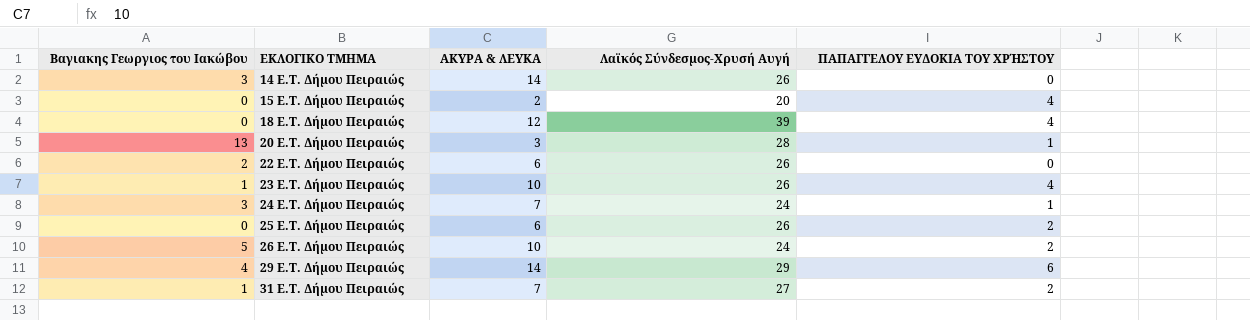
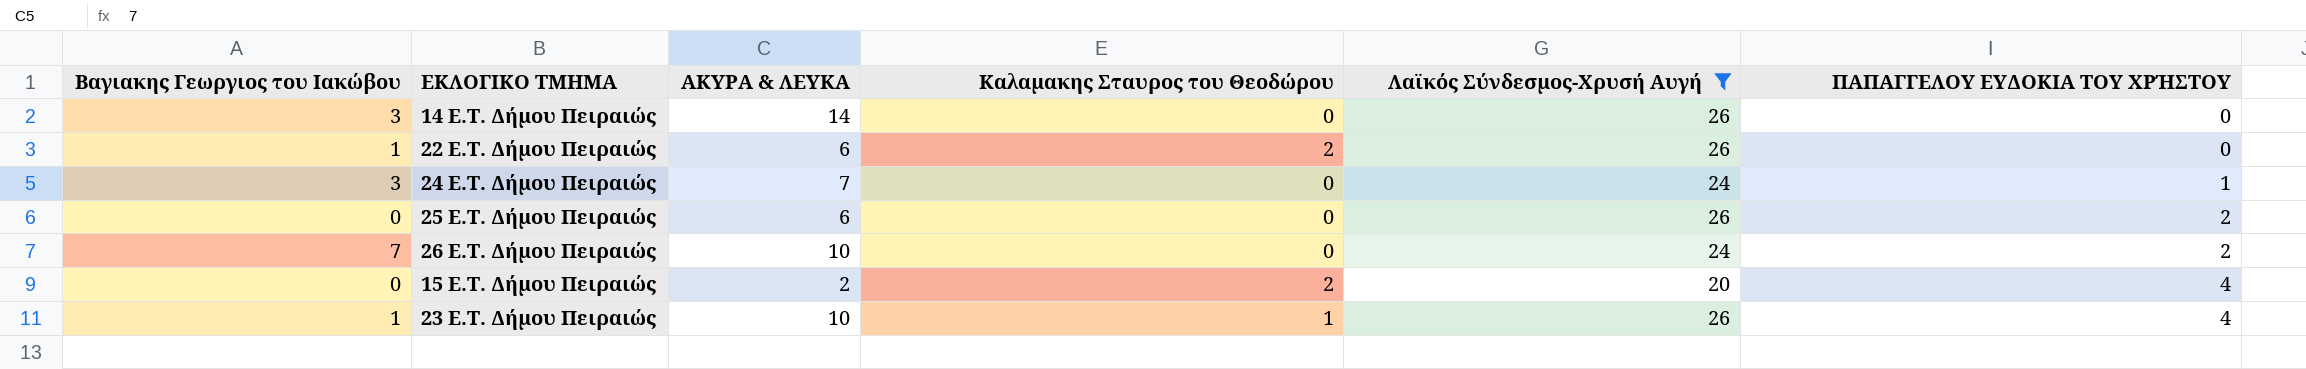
filter: none -> Λαϊκός Σύνδεσμος-Χρυσή Αυγή <= 26
row order: ΕΚΛΟΓΙΚΟ ΤΜΗΜΑ ascending -> ΠΑΠΑΓΓΕΛΟΥ ΕΥΔΟΚΙΑ ΤΟΥ ΧΡΉΣΤΟΥ ascending
column Καλαμακης Σταυρος του Θεοδώρου | position: none -> 4
22 E.T. Δήμου Πειραιώς | Βαγιακης Γεωργιος του Ιακώβου: 2 -> 1
26 E.T. Δήμου Πειραιώς | Βαγιακης Γεωργιος του Ιακώβου: 5 -> 7

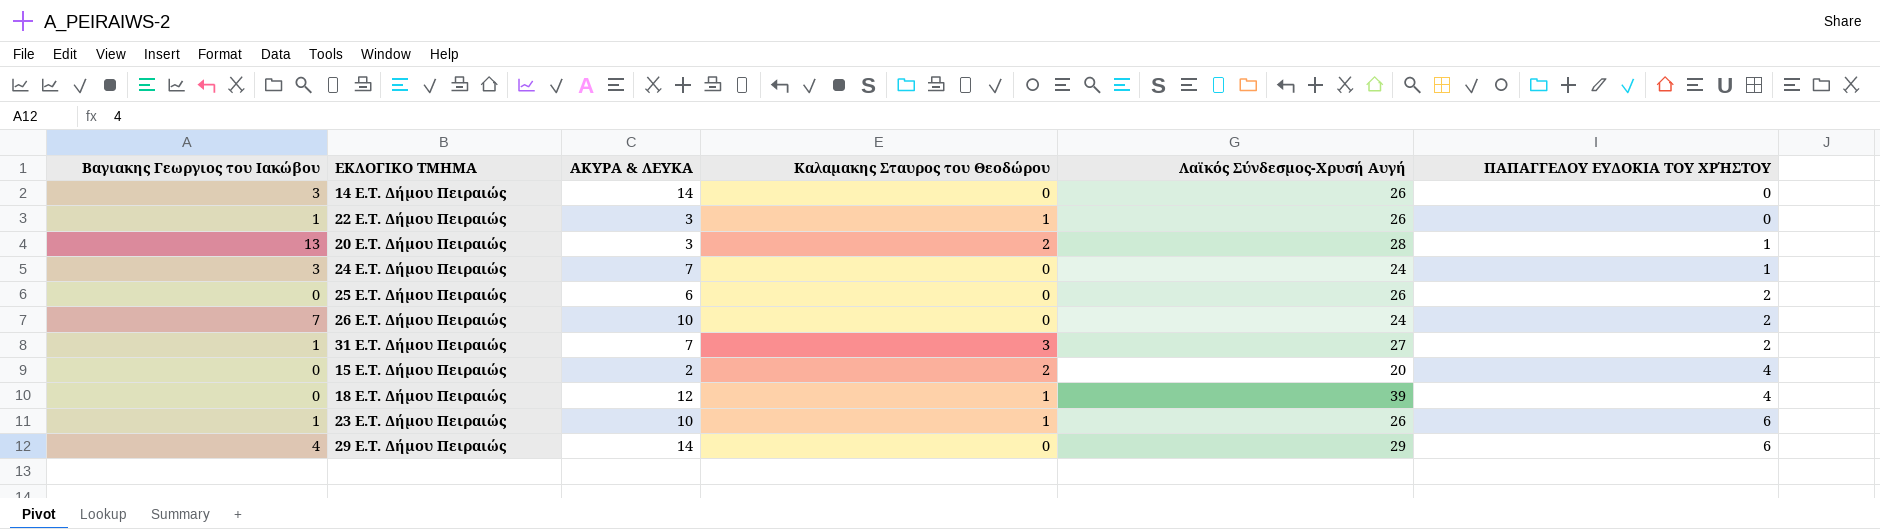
filter: Λαϊκός Σύνδεσμος-Χρυσή Αυγή <= 26 -> none
22 E.T. Δήμου Πειραιώς | ΑΚΥΡΑ & ΛΕΥΚΑ: 6 -> 3
22 E.T. Δήμου Πειραιώς | Καλαμακης Σταυρος του Θεοδώρου: 2 -> 1
23 E.T. Δήμου Πειραιώς | ΠΑΠΑΓΓΕΛΟΥ ΕΥΔΟΚΙΑ ΤΟΥ ΧΡΉΣΤΟΥ: 4 -> 6

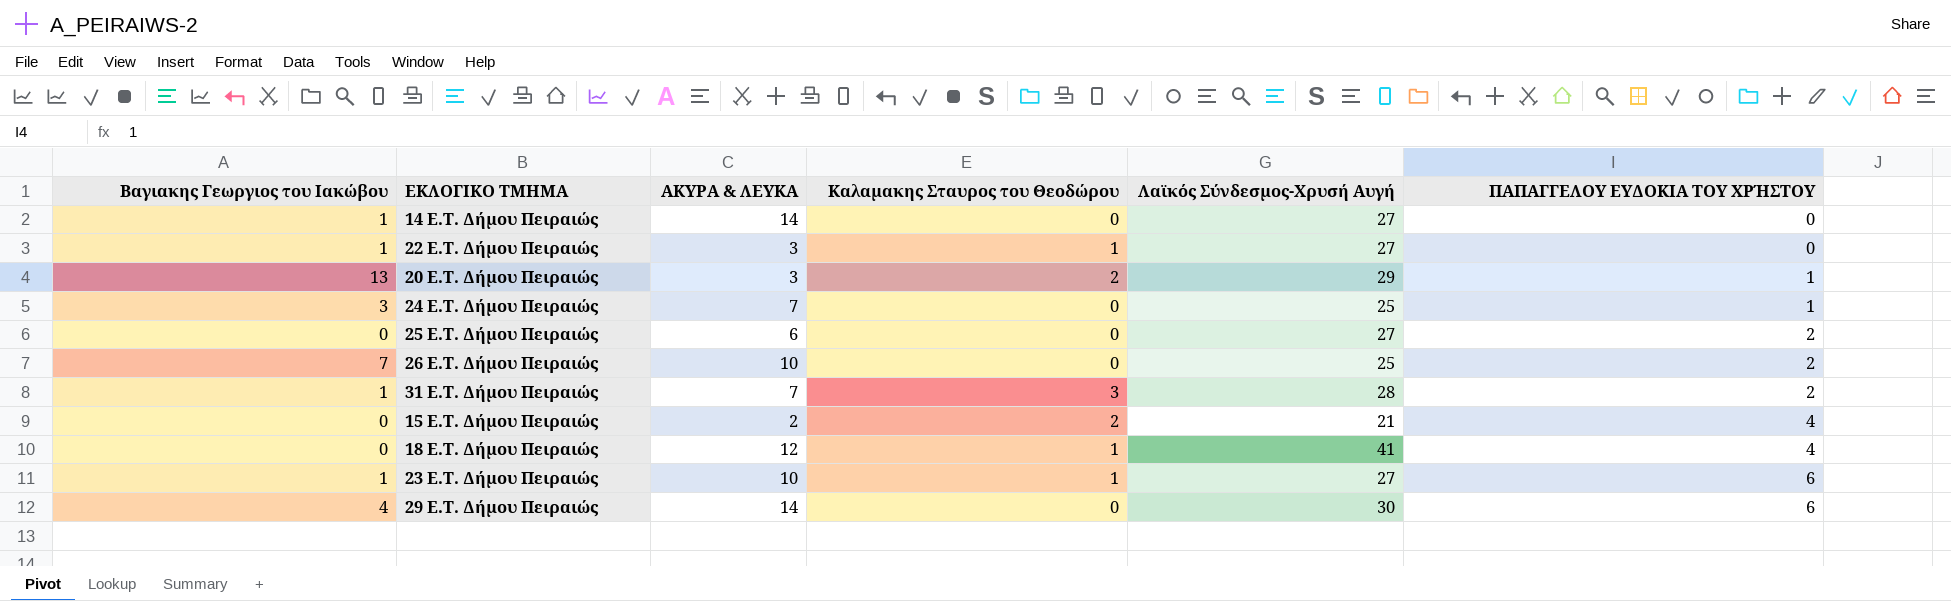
14 E.T. Δήμου Πειραιώς | Βαγιακης Γεωργιος του Ιακώβου: 3 -> 1
14 E.T. Δήμου Πειραιώς | Λαϊκός Σύνδεσμος-Χρυσή Αυγή: 26 -> 27
22 E.T. Δήμου Πειραιώς | Λαϊκός Σύνδεσμος-Χρυσή Αυγή: 26 -> 27
20 E.T. Δήμου Πειραιώς | Λαϊκός Σύνδεσμος-Χρυσή Αυγή: 28 -> 29
24 E.T. Δήμου Πειραιώς | Λαϊκός Σύνδεσμος-Χρυσή Αυγή: 24 -> 25
25 E.T. Δήμου Πειραιώς | Λαϊκός Σύνδεσμος-Χρυσή Αυγή: 26 -> 27
26 E.T. Δήμου Πειραιώς | Λαϊκός Σύνδεσμος-Χρυσή Αυγή: 24 -> 25
31 E.T. Δήμου Πειραιώς | Λαϊκός Σύνδεσμος-Χρυσή Αυγή: 27 -> 28
15 E.T. Δήμου Πειραιώς | Λαϊκός Σύνδεσμος-Χρυσή Αυγή: 20 -> 21
18 E.T. Δήμου Πειραιώς | Λαϊκός Σύνδεσμος-Χρυσή Αυγή: 39 -> 41
23 E.T. Δήμου Πειραιώς | Λαϊκός Σύνδεσμος-Χρυσή Αυγή: 26 -> 27
29 E.T. Δήμου Πειραιώς | Λαϊκός Σύνδεσμος-Χρυσή Αυγή: 29 -> 30

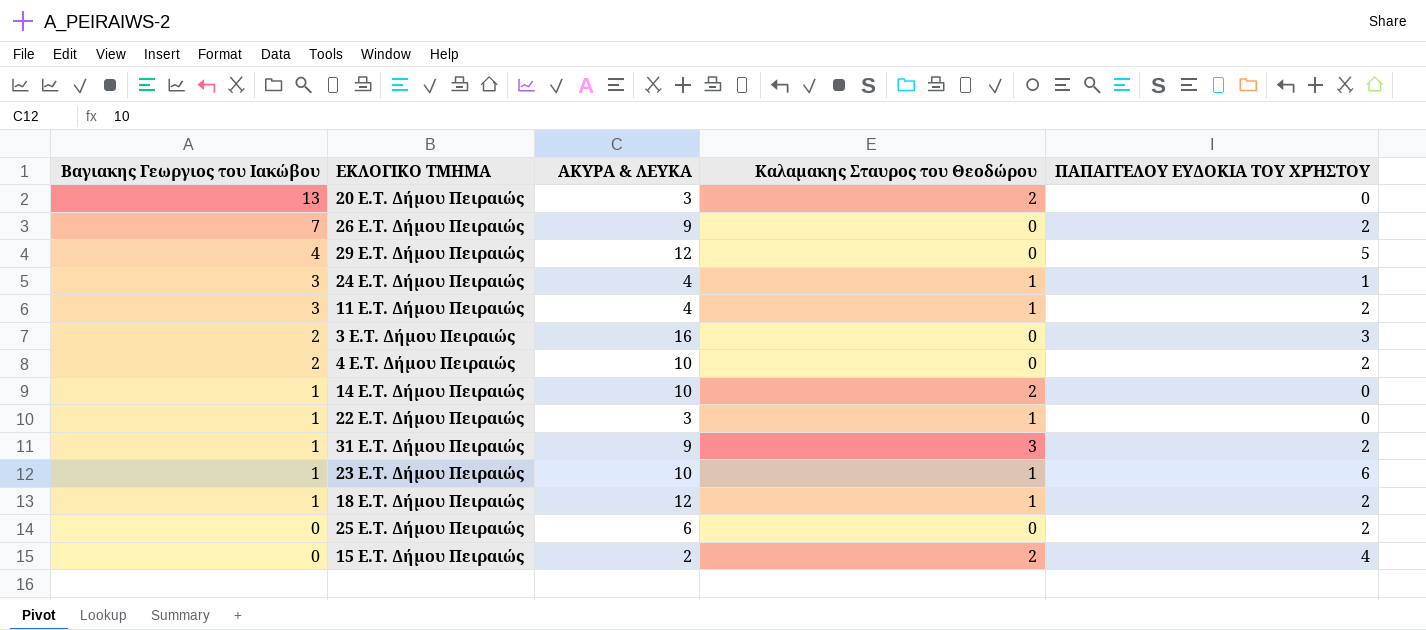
row order: ΠΑΠΑΓΓΕΛΟΥ ΕΥΔΟΚΙΑ ΤΟΥ ΧΡΉΣΤΟΥ ascending -> Βαγιακης Γεωργιος του Ιακώβου descending
column Λαϊκός Σύνδεσμος-Χρυσή Αυγή | position: 5 -> none
20 E.T. Δήμου Πειραιώς | ΠΑΠΑΓΓΕΛΟΥ ΕΥΔΟΚΙΑ ΤΟΥ ΧΡΉΣΤΟΥ: 1 -> 0
26 E.T. Δήμου Πειραιώς | ΑΚΥΡΑ & ΛΕΥΚΑ: 10 -> 9
29 E.T. Δήμου Πειραιώς | ΑΚΥΡΑ & ΛΕΥΚΑ: 14 -> 12
29 E.T. Δήμου Πειραιώς | ΠΑΠΑΓΓΕΛΟΥ ΕΥΔΟΚΙΑ ΤΟΥ ΧΡΉΣΤΟΥ: 6 -> 5
24 E.T. Δήμου Πειραιώς | ΑΚΥΡΑ & ΛΕΥΚΑ: 7 -> 4
24 E.T. Δήμου Πειραιώς | Καλαμακης Σταυρος του Θεοδώρου: 0 -> 1
row 11 E.T. Δήμου Πειραιώς: none -> 3 | 4 | 1 | 2
row 3 E.T. Δήμου Πειραιώς: none -> 2 | 16 | 0 | 3
row 4 E.T. Δήμου Πειραιώς: none -> 2 | 10 | 0 | 2
14 E.T. Δήμου Πειραιώς | ΑΚΥΡΑ & ΛΕΥΚΑ: 14 -> 10
14 E.T. Δήμου Πειραιώς | Καλαμακης Σταυρος του Θεοδώρου: 0 -> 2
31 E.T. Δήμου Πειραιώς | ΑΚΥΡΑ & ΛΕΥΚΑ: 7 -> 9
18 E.T. Δήμου Πειραιώς | Βαγιακης Γεωργιος του Ιακώβου: 0 -> 1
18 E.T. Δήμου Πειραιώς | ΠΑΠΑΓΓΕΛΟΥ ΕΥΔΟΚΙΑ ΤΟΥ ΧΡΉΣΤΟΥ: 4 -> 2

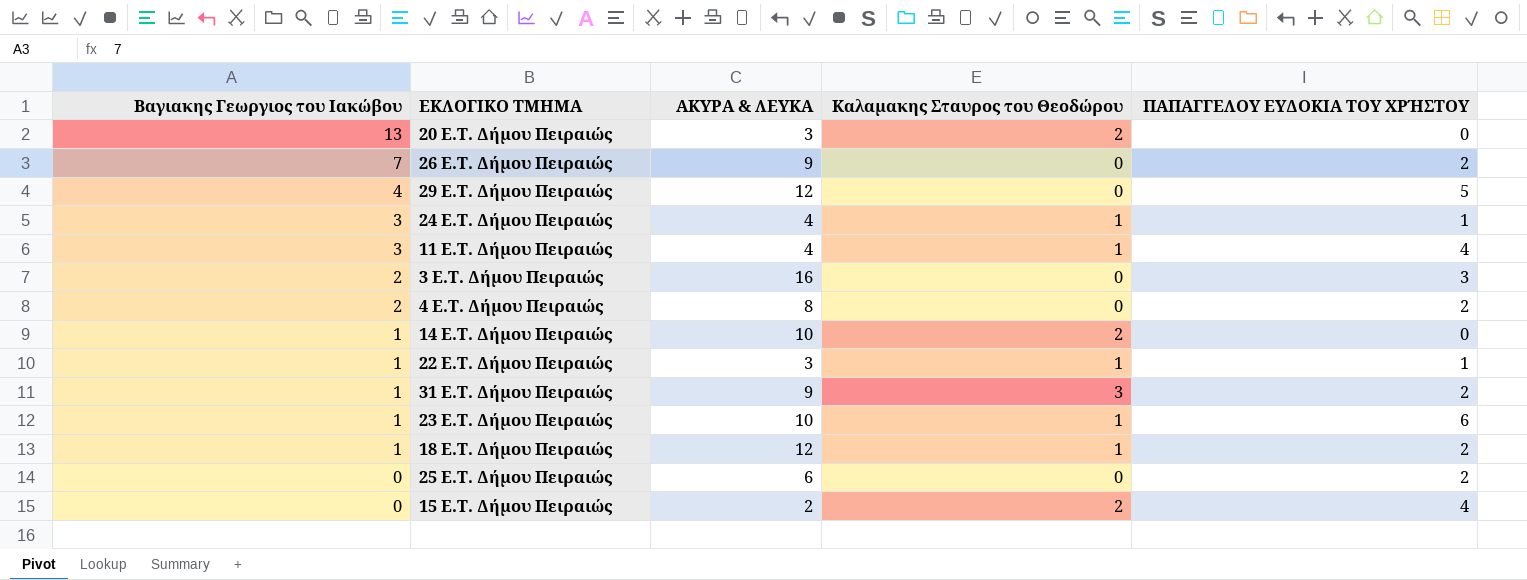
11 E.T. Δήμου Πειραιώς | ΠΑΠΑΓΓΕΛΟΥ ΕΥΔΟΚΙΑ ΤΟΥ ΧΡΉΣΤΟΥ: 2 -> 4
4 E.T. Δήμου Πειραιώς | ΑΚΥΡΑ & ΛΕΥΚΑ: 10 -> 8
22 E.T. Δήμου Πειραιώς | ΠΑΠΑΓΓΕΛΟΥ ΕΥΔΟΚΙΑ ΤΟΥ ΧΡΉΣΤΟΥ: 0 -> 1

